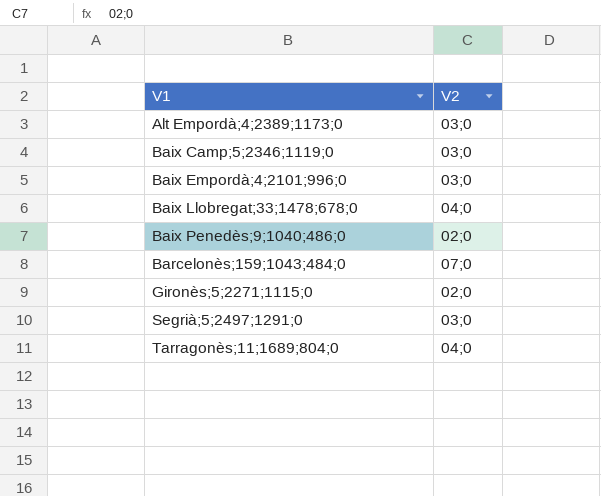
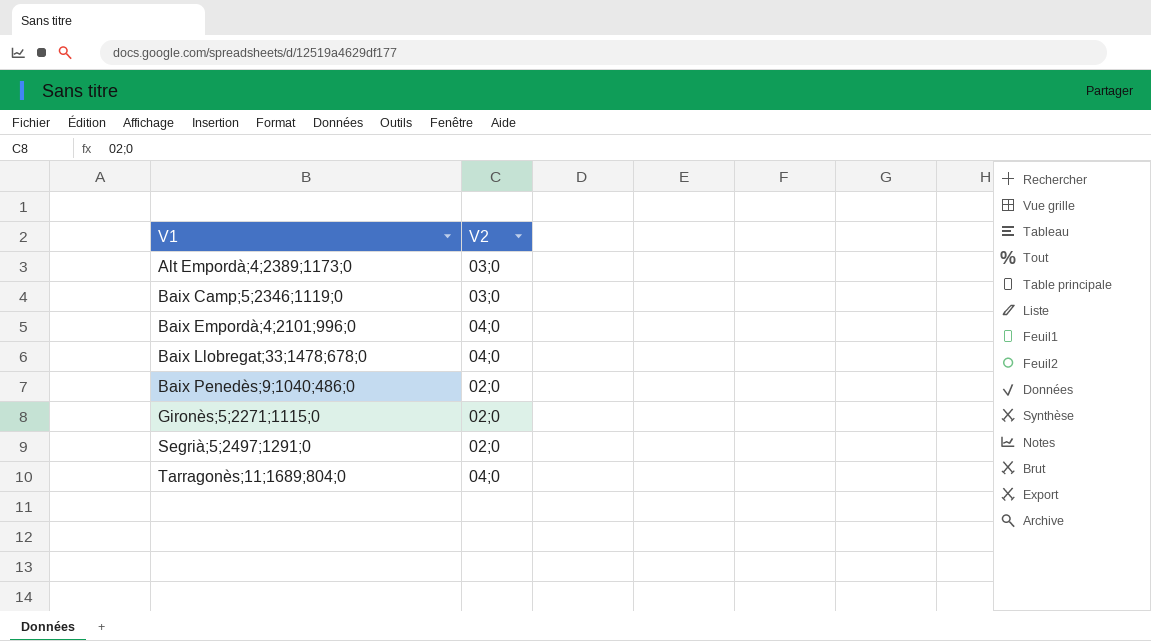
row Barcelonès;159;1043;484;0: 07;0 -> none
Baix Empordà;4;2101;996;0 | V2: 03;0 -> 04;0
Segrià;5;2497;1291;0 | V2: 03;0 -> 02;0

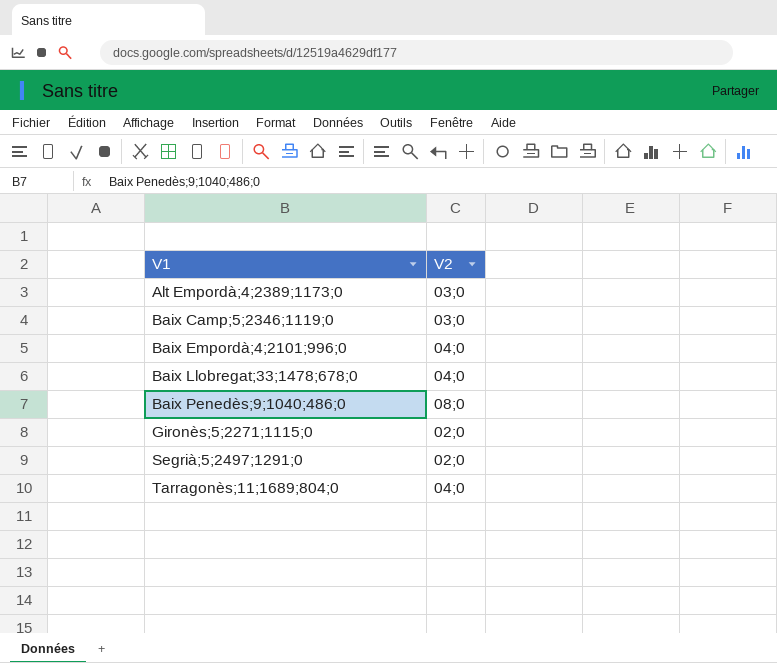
Baix Penedès;9;1040;486;0 | V2: 02;0 -> 08;0

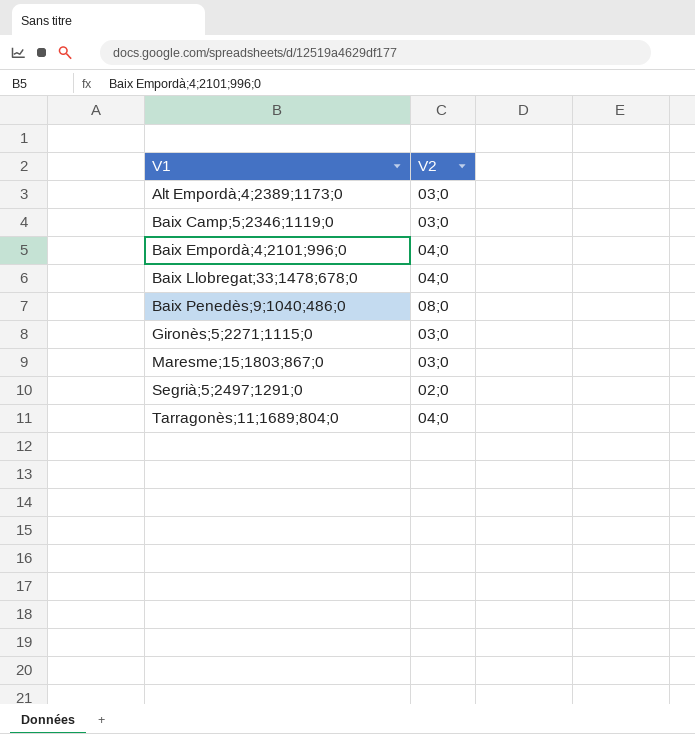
Gironès;5;2271;1115;0 | V2: 02;0 -> 03;0
row Maresme;15;1803;867;0: none -> 03;0

